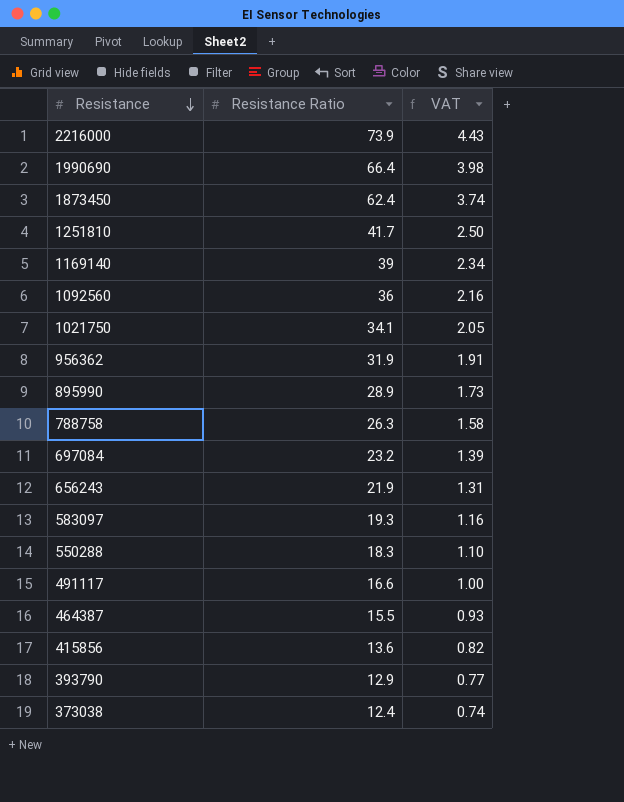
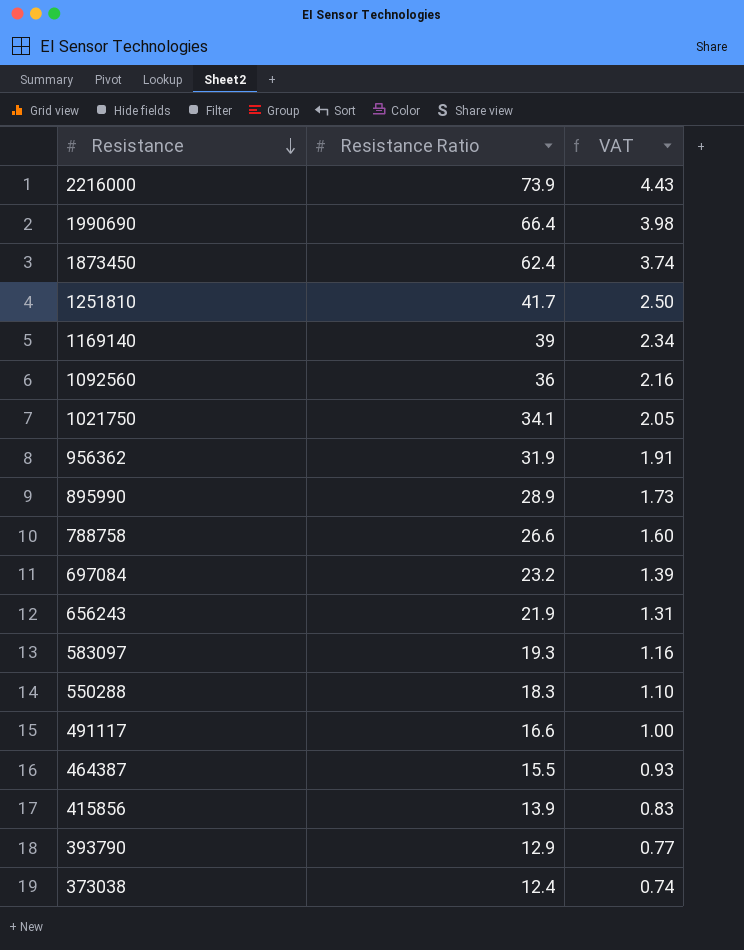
788758 | Resistance Ratio: 26.3 -> 26.6
788758 | VAT: 1.58 -> 1.60
415856 | Resistance Ratio: 13.6 -> 13.9
415856 | VAT: 0.82 -> 0.83

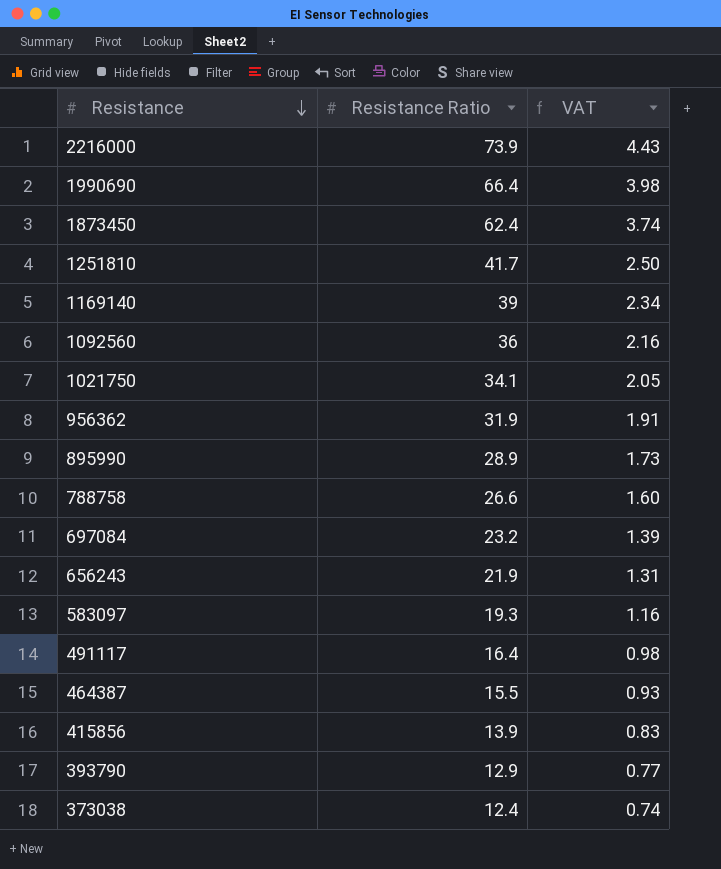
row 550288: 18.3 | 1.10 -> none
491117 | Resistance Ratio: 16.6 -> 16.4
491117 | VAT: 1.00 -> 0.98

